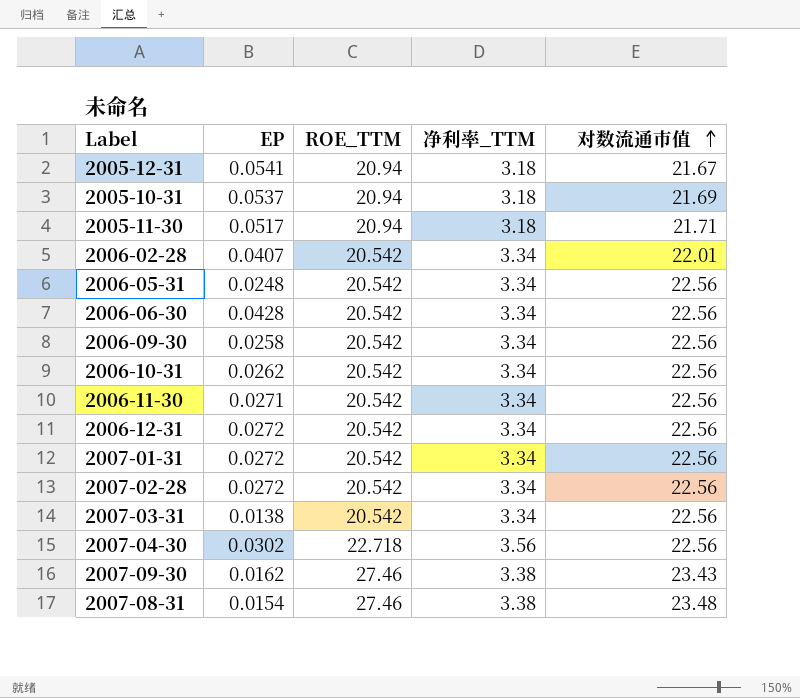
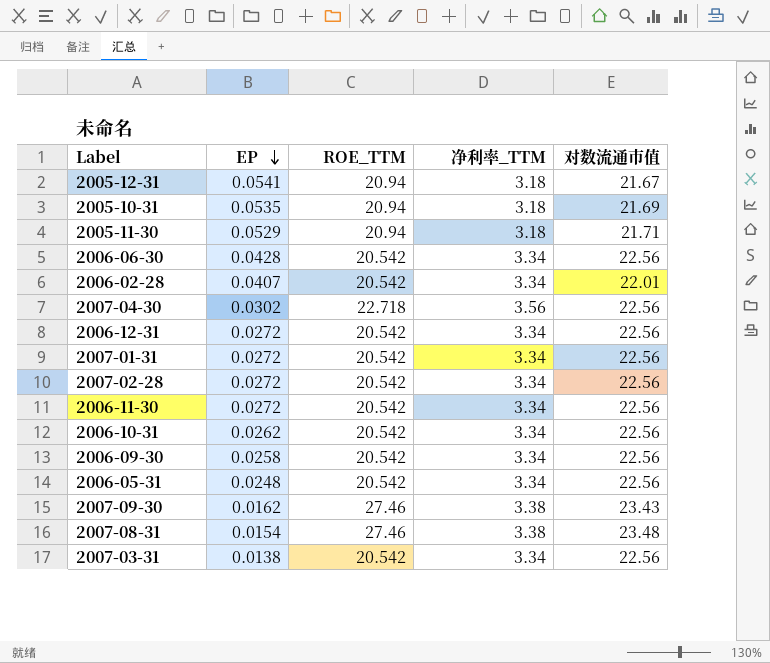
row order: 对数流通市值 ascending -> EP descending
2005-10-31 | EP: 0.0537 -> 0.0535
2005-11-30 | EP: 0.0517 -> 0.0529
2006-11-30 | EP: 0.0271 -> 0.0272

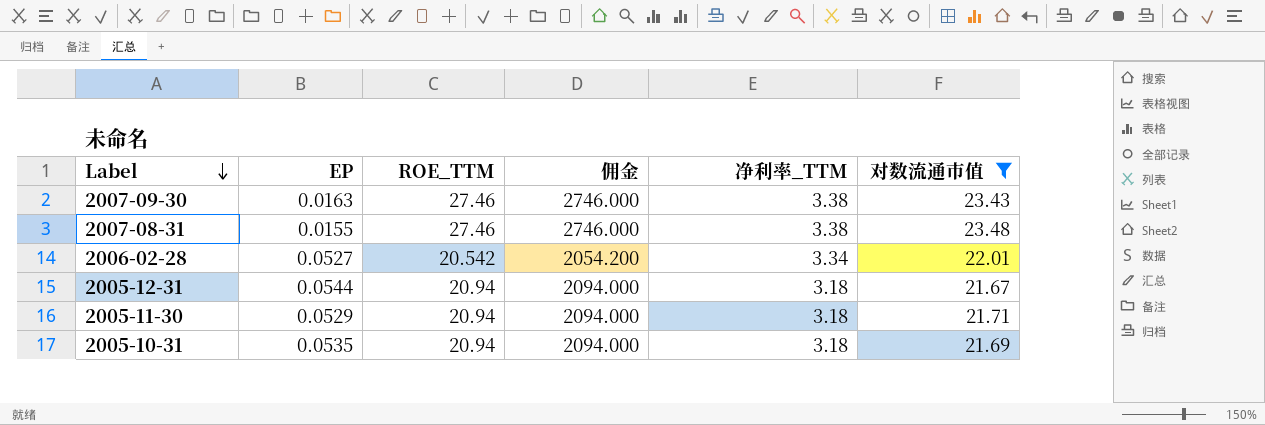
filter: none -> 对数流通市值 != 22.56
row order: EP descending -> Label descending
column 佣金 | formula: none -> [ROE_TTM] * 100
2007-09-30 | EP: 0.0162 -> 0.0163
2007-08-31 | EP: 0.0154 -> 0.0155
2006-02-28 | EP: 0.0407 -> 0.0527
2005-12-31 | EP: 0.0541 -> 0.0544

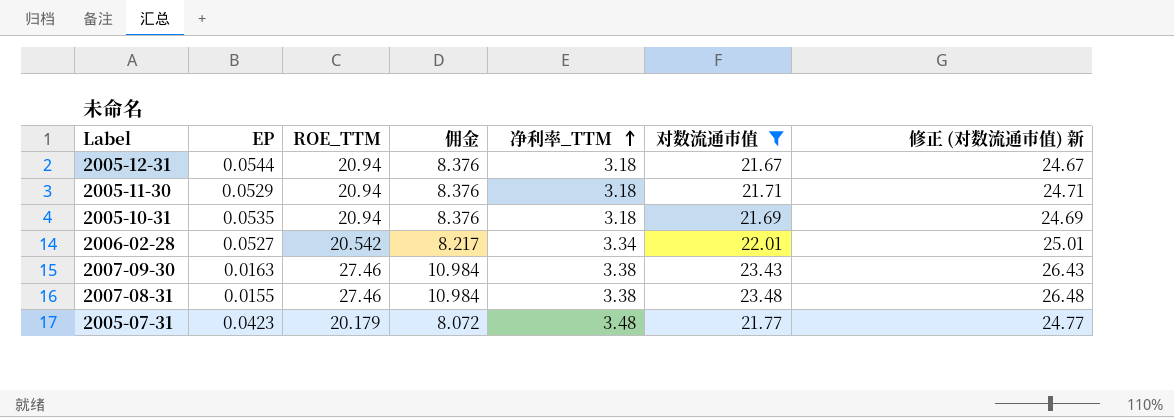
row order: Label descending -> 净利率_TTM ascending
column 佣金 | formula: [ROE_TTM] * 100 -> [ROE_TTM] * 0.4
column 修正 (对数流通市值) 新 | formula: none -> [对数流通市值] + 3
row 2005-07-31: none -> 0.0423 | 20.179 | 8.072 | 3.48 | 21.77 | 24.77

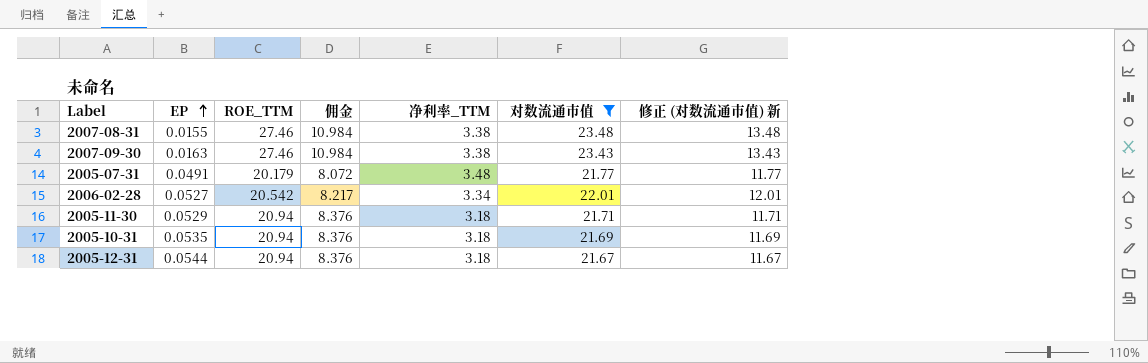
row order: 净利率_TTM ascending -> EP ascending
column 修正 (对数流通市值) 新 | formula: [对数流通市值] + 3 -> [对数流通市值] - 10
2005-07-31 | EP: 0.0423 -> 0.0491

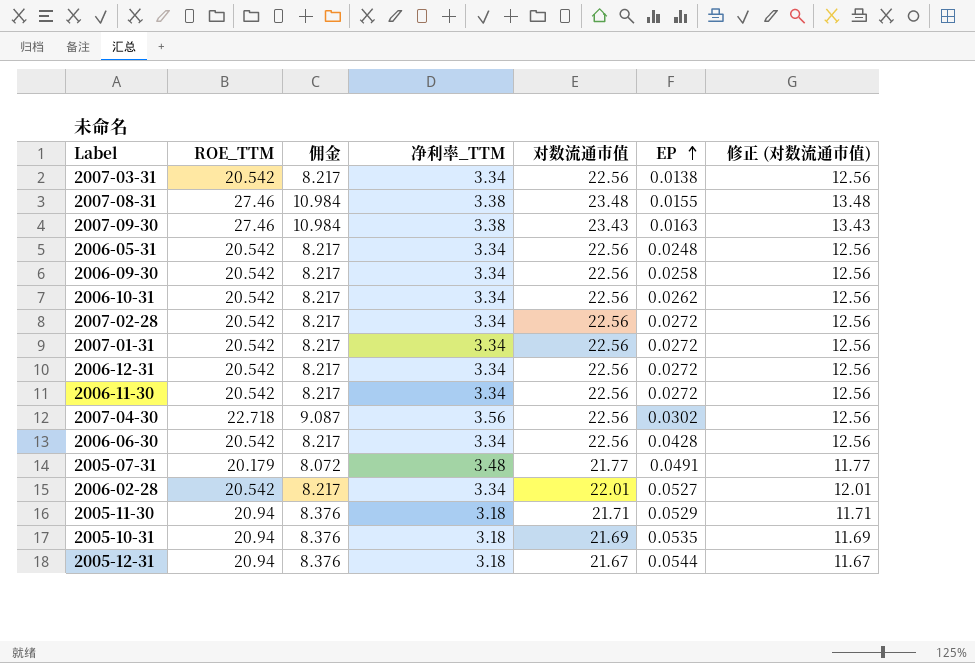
filter: 对数流通市值 != 22.56 -> none
column EP | position: 2 -> 6
column name: 修正 (对数流通市值) 新 -> 修正 (对数流通市值)

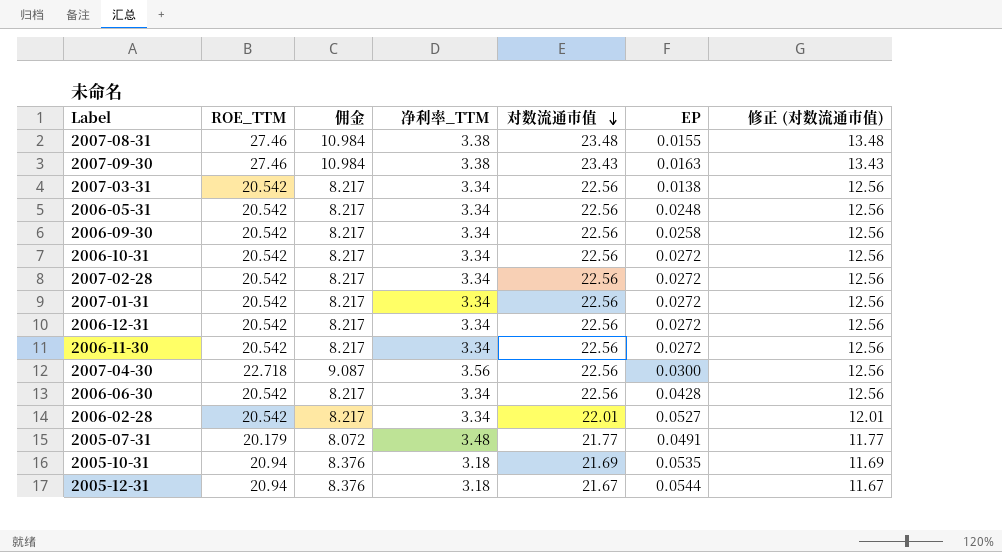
row order: EP ascending -> 对数流通市值 descending
row 2005-11-30: 20.94 | 8.376 | 3.18 | 21.71 | 0.0529 | 11.71 -> none
2006-10-31 | EP: 0.0262 -> 0.0272
2007-04-30 | EP: 0.0302 -> 0.0300

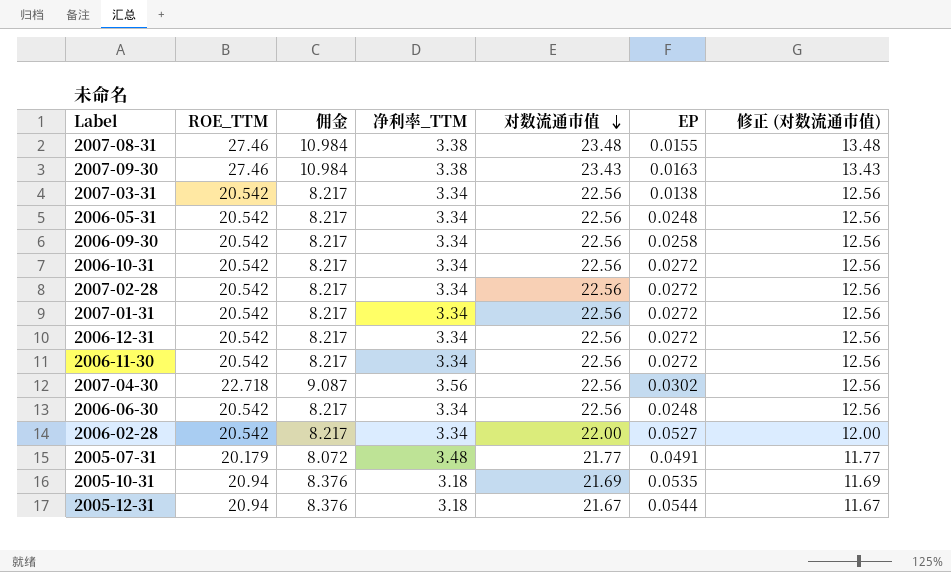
2007-04-30 | EP: 0.0300 -> 0.0302
2006-06-30 | EP: 0.0428 -> 0.0248
2006-02-28 | 对数流通市值: 22.01 -> 22.00
2006-02-28 | 修正 (对数流通市值): 12.01 -> 12.00

